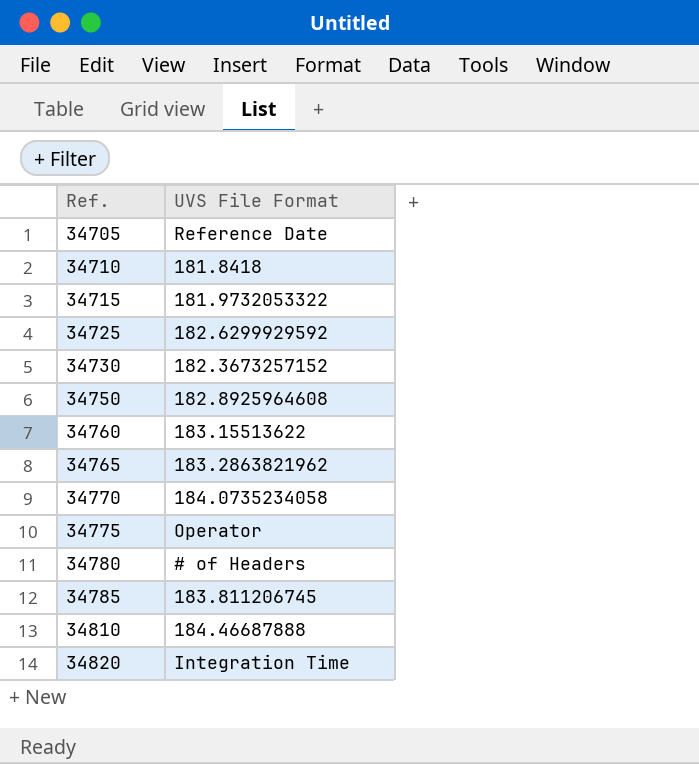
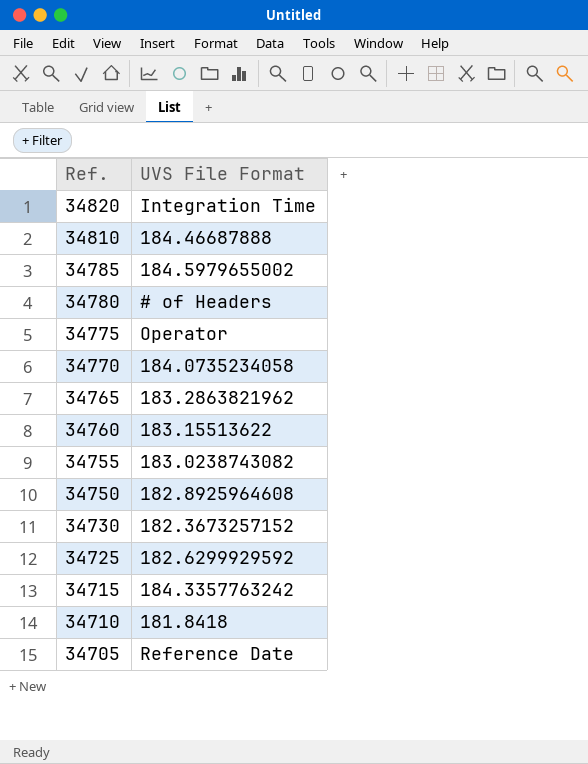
row order: Ref. ascending -> Ref. descending
34785 | UVS File Format: 183.811206745 -> 184.5979655002
row 34755: none -> 183.0238743082
34715 | UVS File Format: 181.9732053322 -> 184.3357763242

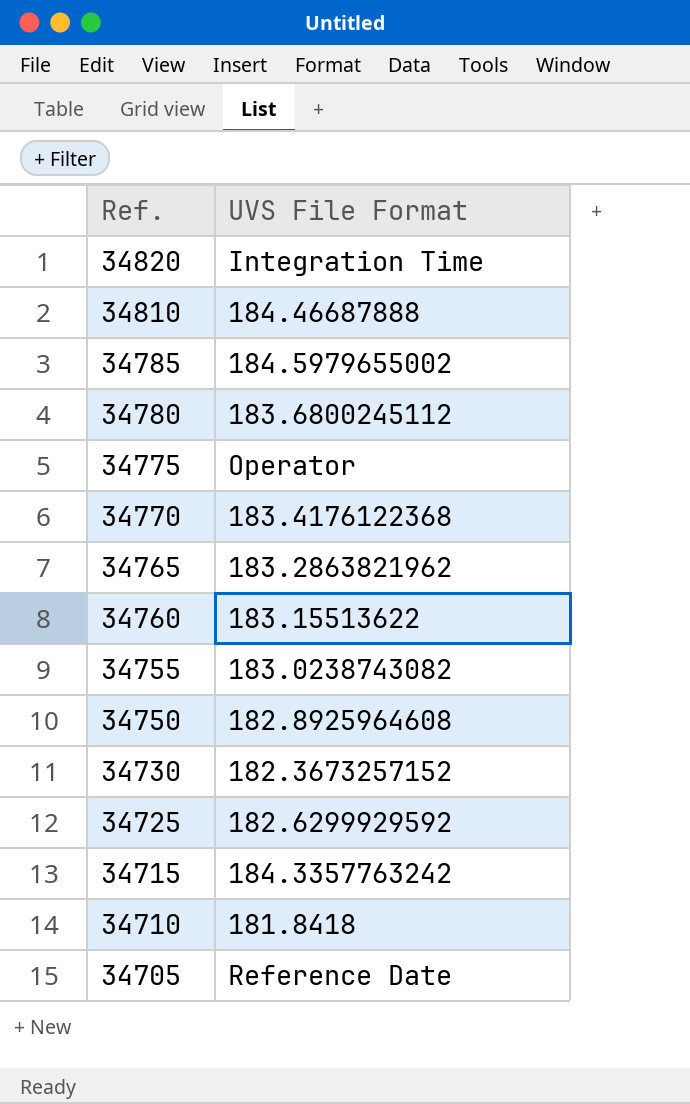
34780 | UVS File Format: # of Headers -> 183.6800245112
34770 | UVS File Format: 184.0735234058 -> 183.4176122368

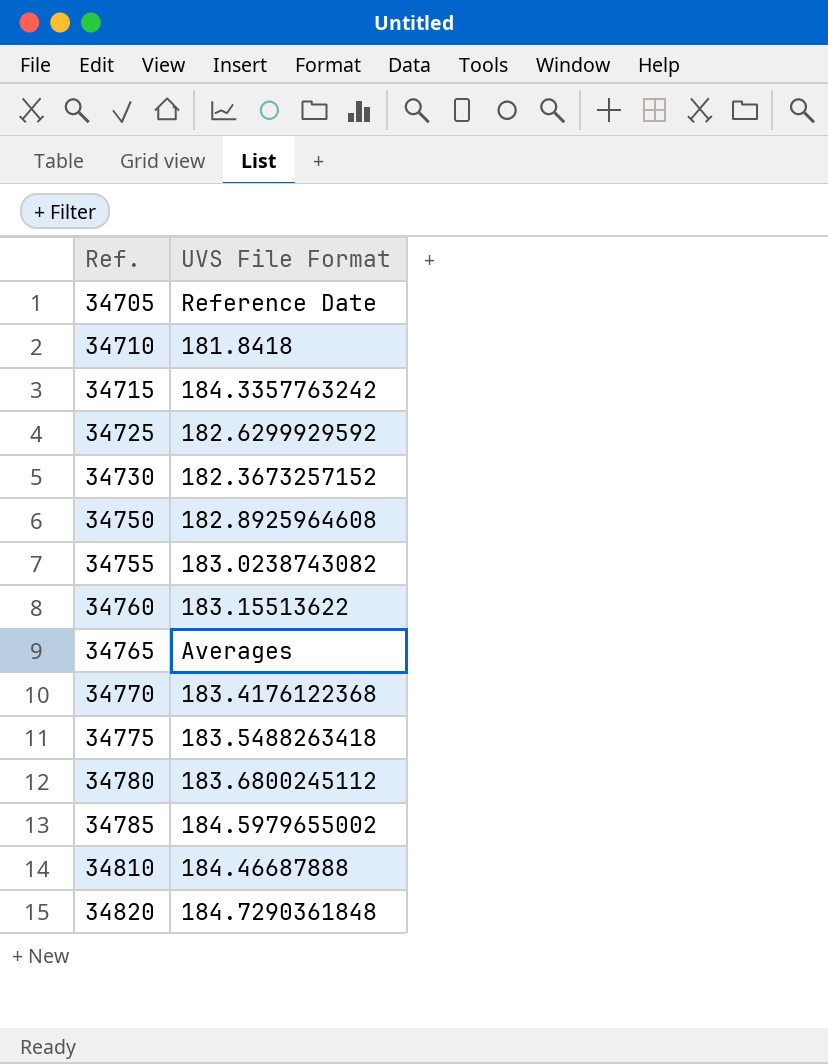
row order: Ref. descending -> Ref. ascending
34765 | UVS File Format: 183.2863821962 -> Averages
34775 | UVS File Format: Operator -> 183.5488263418
34820 | UVS File Format: Integration Time -> 184.7290361848

